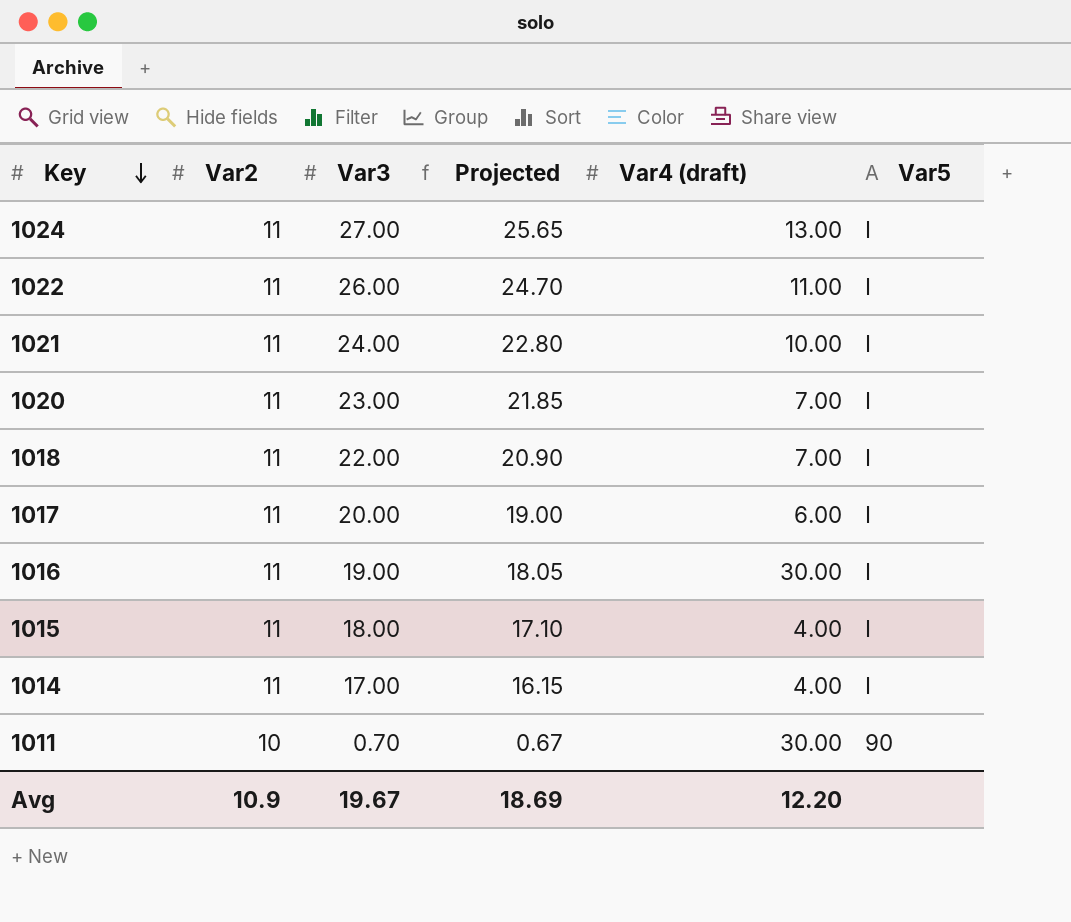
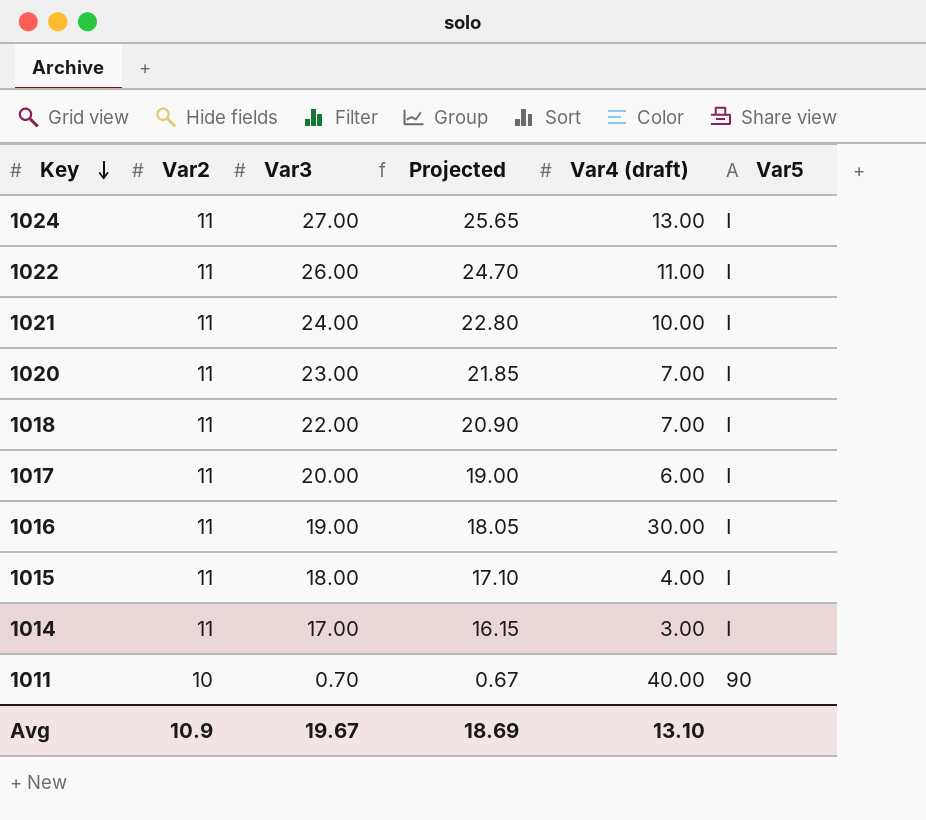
1014 | Var4 (draft): 4.00 -> 3.00
1011 | Var4 (draft): 30.00 -> 40.00
Avg | Var4 (draft): 12.20 -> 13.10

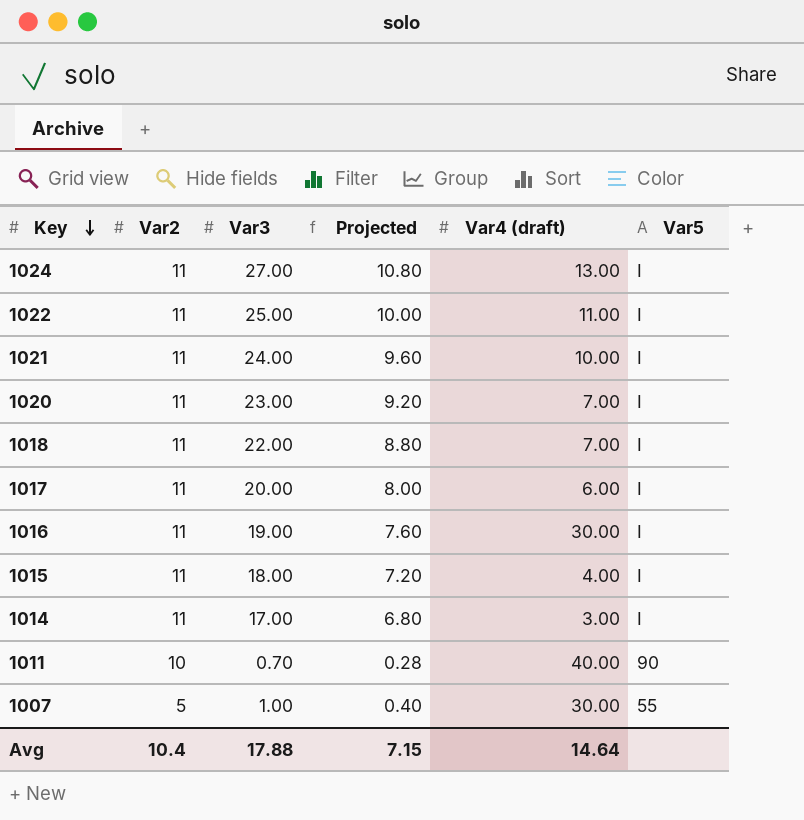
column Projected | formula: [Var3] * 0.95 -> [Var3] * 0.4
1022 | Var3: 26.00 -> 25.00
row 1007: none -> 5 | 1.00 | 0.40 | 30.00 | 55
Avg | Var2: 10.9 -> 10.4
Avg | Var3: 19.67 -> 17.88
Avg | Projected: 18.69 -> 7.15
Avg | Var4 (draft): 13.10 -> 14.64

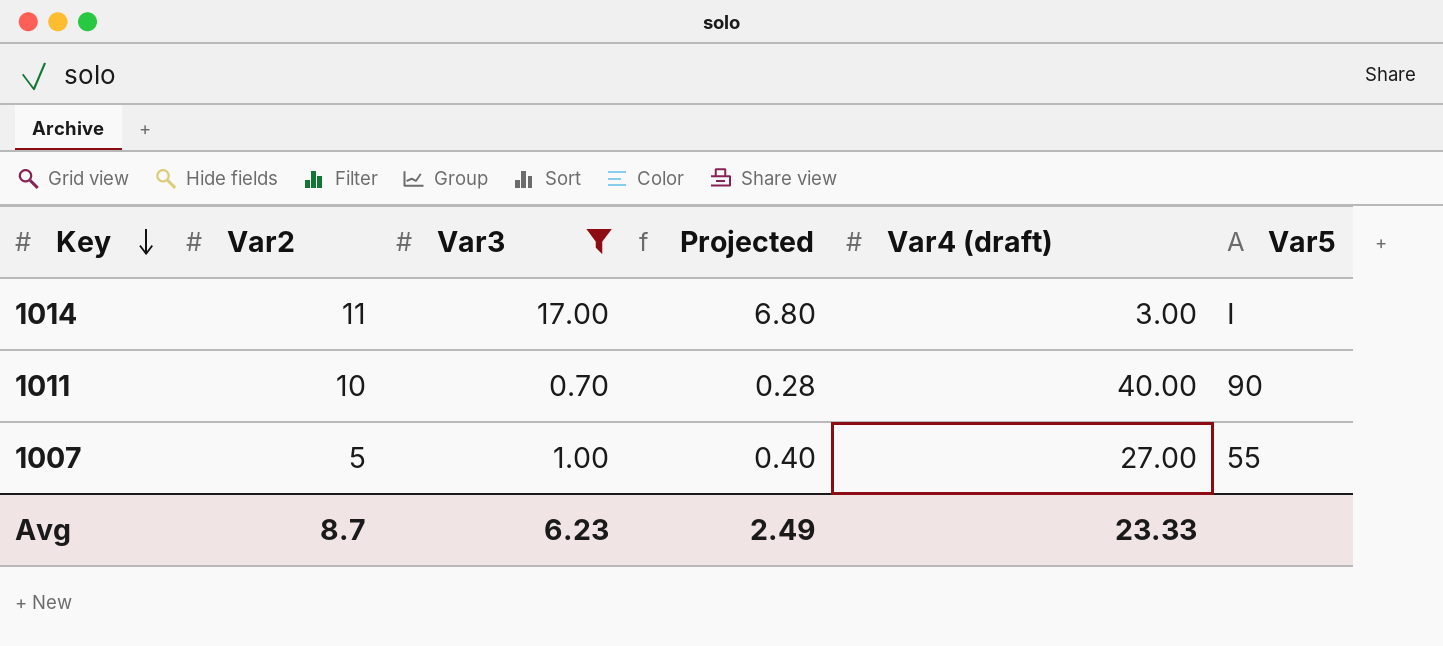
filter: none -> Var3 <= 17.00
1007 | Var4 (draft): 30.00 -> 27.00
Avg | Var2: 10.4 -> 8.7
Avg | Var3: 17.88 -> 6.23
Avg | Projected: 7.15 -> 2.49
Avg | Var4 (draft): 14.64 -> 23.33

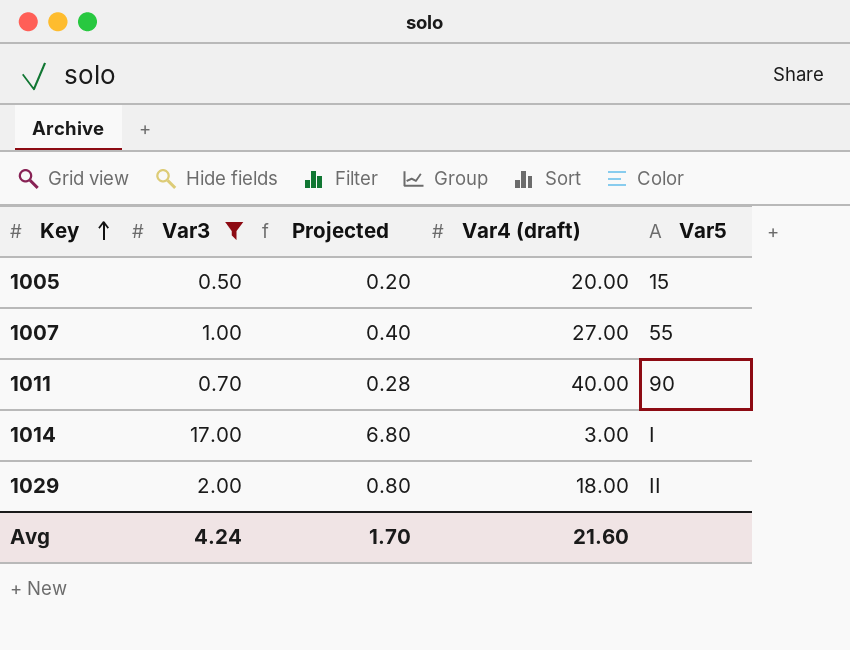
row order: Key descending -> Key ascending
column Var2 | position: 2 -> none
row 1005: none -> 0.50 | 0.20 | 20.00 | 15
row 1029: none -> 2.00 | 0.80 | 18.00 | II
Avg | Var3: 6.23 -> 4.24
Avg | Projected: 2.49 -> 1.70
Avg | Var4 (draft): 23.33 -> 21.60

